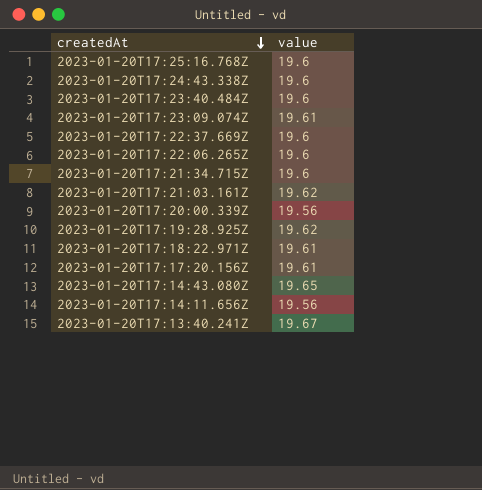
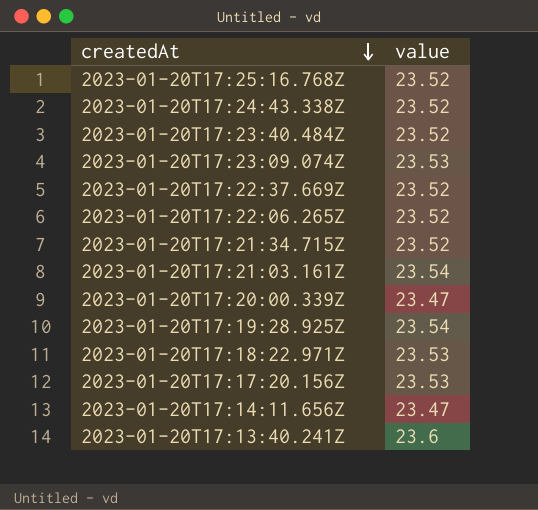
row 2023-01-20T17:14:43.080Z: 19.65 -> none
2023-01-20T17:25:16.768Z | value: 19.6 -> 23.52
2023-01-20T17:24:43.338Z | value: 19.6 -> 23.52
2023-01-20T17:23:40.484Z | value: 19.6 -> 23.52
2023-01-20T17:23:09.074Z | value: 19.61 -> 23.53
2023-01-20T17:22:37.669Z | value: 19.6 -> 23.52
2023-01-20T17:22:06.265Z | value: 19.6 -> 23.52
2023-01-20T17:21:34.715Z | value: 19.6 -> 23.52
2023-01-20T17:21:03.161Z | value: 19.62 -> 23.54
2023-01-20T17:20:00.339Z | value: 19.56 -> 23.47
2023-01-20T17:19:28.925Z | value: 19.62 -> 23.54
2023-01-20T17:18:22.971Z | value: 19.61 -> 23.53
2023-01-20T17:17:20.156Z | value: 19.61 -> 23.53
2023-01-20T17:14:11.656Z | value: 19.56 -> 23.47
2023-01-20T17:13:40.241Z | value: 19.67 -> 23.6

